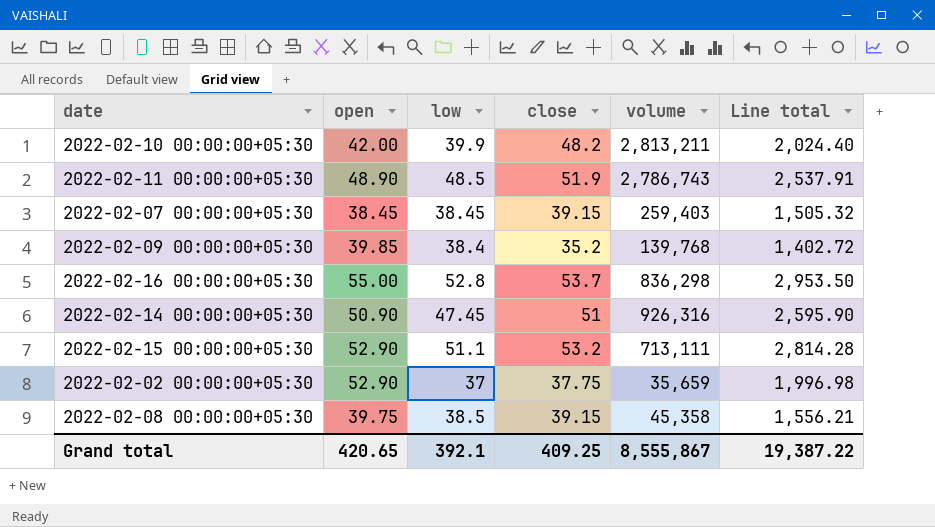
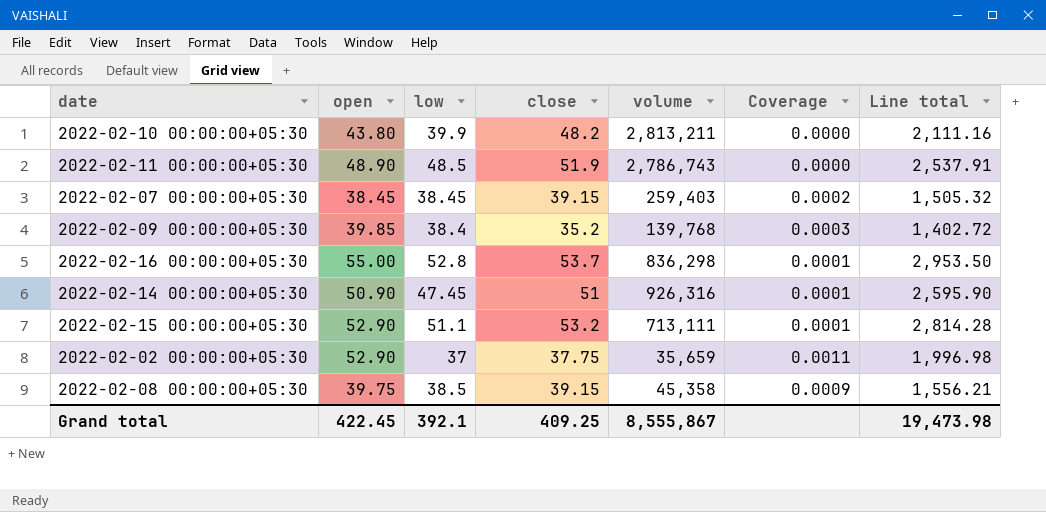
column Coverage | formula: none -> [close] / [volume]
2022-02-10 00:00:00+05:30 | open: 42.00 -> 43.80
2022-02-10 00:00:00+05:30 | Line total: 2,024.40 -> 2,111.16
Grand total | open: 420.65 -> 422.45
Grand total | Line total: 19,387.22 -> 19,473.98

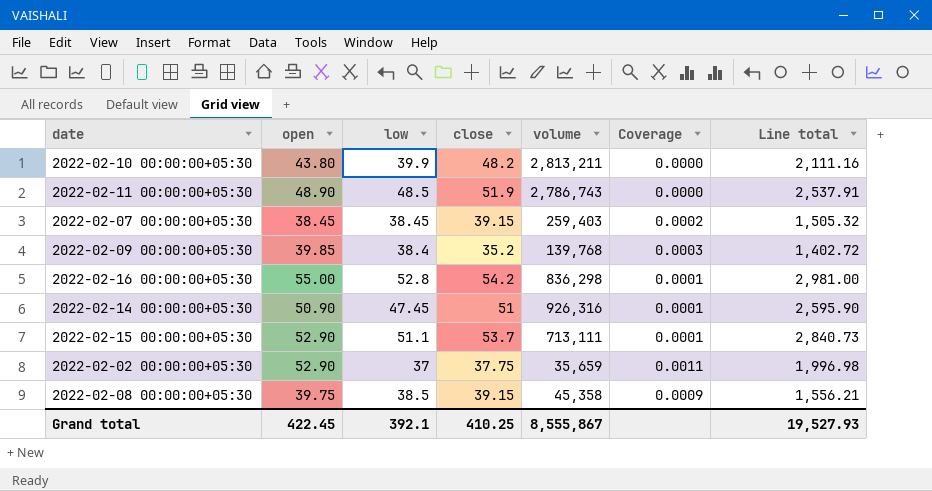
2022-02-16 00:00:00+05:30 | close: 53.7 -> 54.2
2022-02-16 00:00:00+05:30 | Line total: 2,953.50 -> 2,981.00
2022-02-15 00:00:00+05:30 | close: 53.2 -> 53.7
2022-02-15 00:00:00+05:30 | Line total: 2,814.28 -> 2,840.73
Grand total | close: 409.25 -> 410.25
Grand total | Line total: 19,473.98 -> 19,527.93

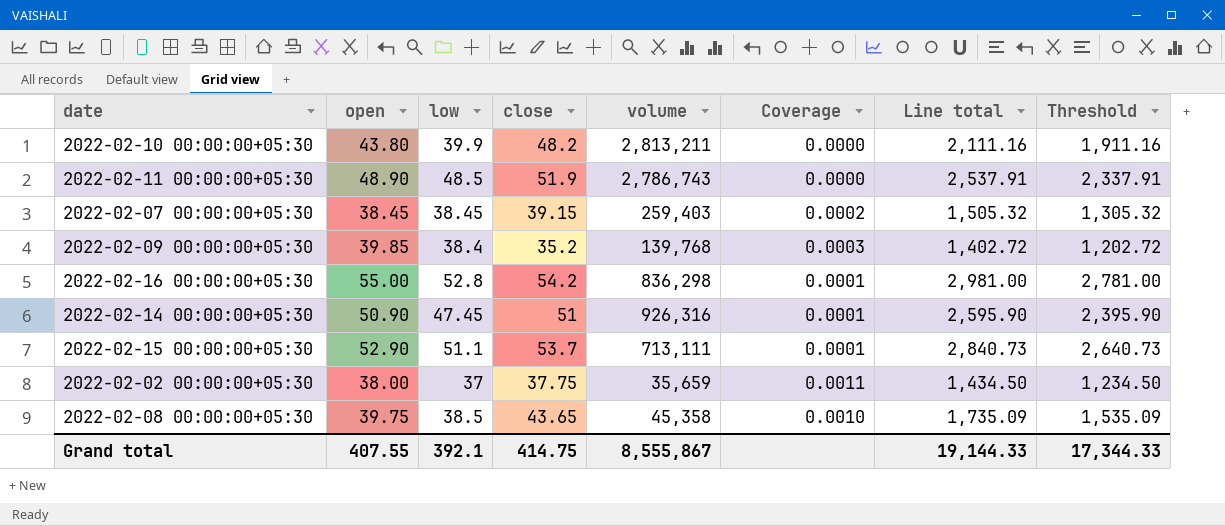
column Threshold | formula: none -> [Line total] - 200
2022-02-02 00:00:00+05:30 | open: 52.90 -> 38.00
2022-02-02 00:00:00+05:30 | Line total: 1,996.98 -> 1,434.50
2022-02-08 00:00:00+05:30 | close: 39.15 -> 43.65
2022-02-08 00:00:00+05:30 | Coverage: 0.0009 -> 0.0010
2022-02-08 00:00:00+05:30 | Line total: 1,556.21 -> 1,735.09
Grand total | open: 422.45 -> 407.55
Grand total | close: 410.25 -> 414.75
Grand total | Line total: 19,527.93 -> 19,144.33

